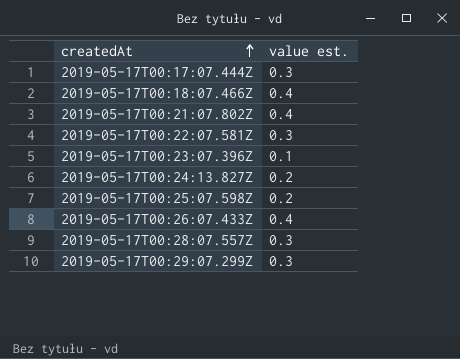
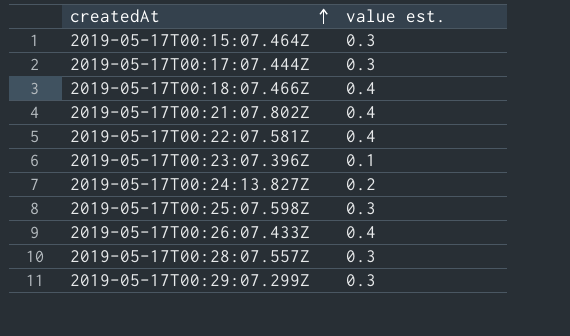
row 2019-05-17T00:15:07.464Z: none -> 0.3
2019-05-17T00:22:07.581Z | value est.: 0.3 -> 0.4
2019-05-17T00:25:07.598Z | value est.: 0.2 -> 0.3

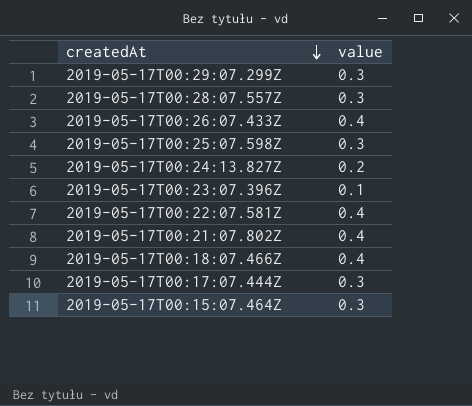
row order: createdAt ascending -> createdAt descending
column name: value est. -> value

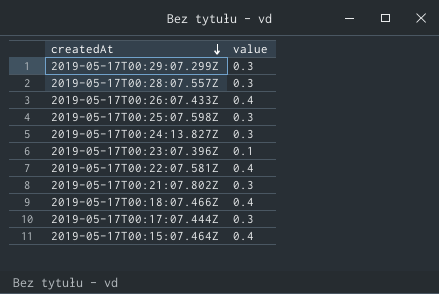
2019-05-17T00:24:13.827Z | value: 0.2 -> 0.3
2019-05-17T00:21:07.802Z | value: 0.4 -> 0.3
2019-05-17T00:15:07.464Z | value: 0.3 -> 0.4

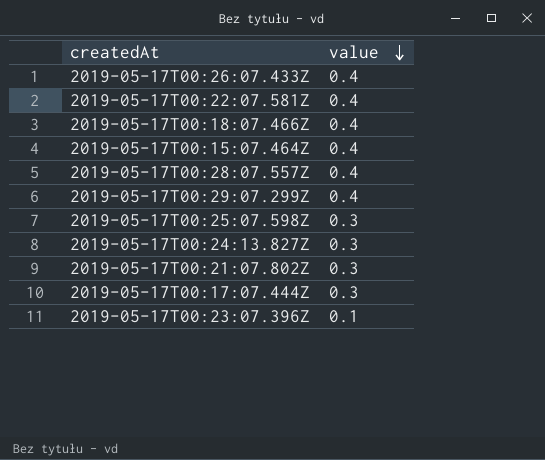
row order: createdAt descending -> value descending
2019-05-17T00:28:07.557Z | value: 0.3 -> 0.4
2019-05-17T00:29:07.299Z | value: 0.3 -> 0.4

